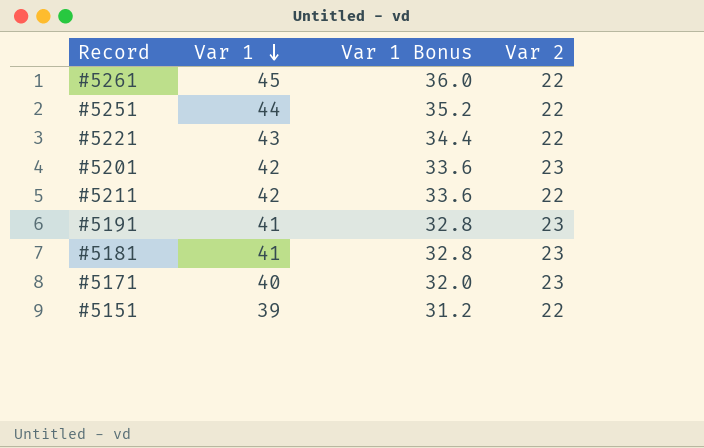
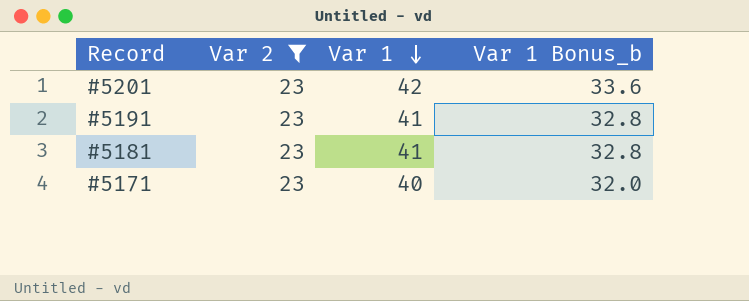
filter: none -> Var 2 = 23
column Var 2 | position: 4 -> 2
column name: Var 1 Bonus -> Var 1 Bonus_b

